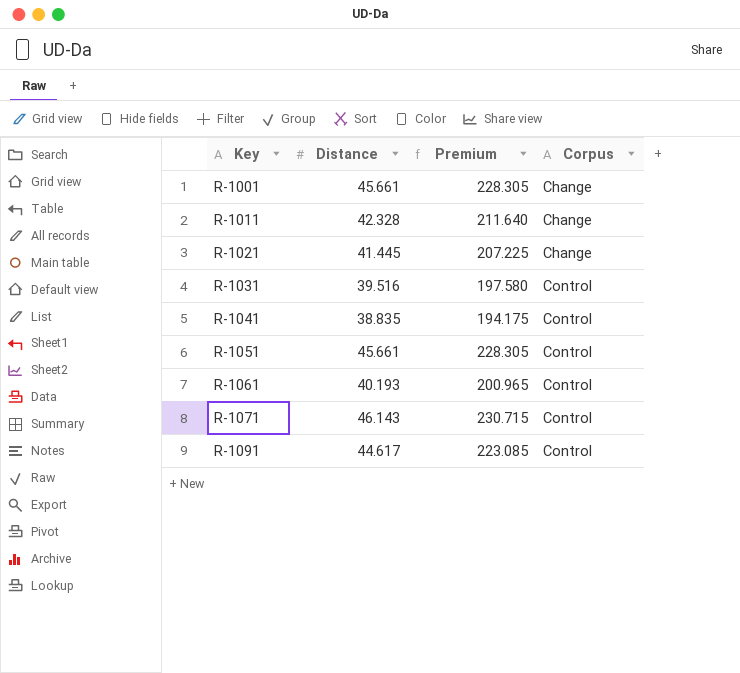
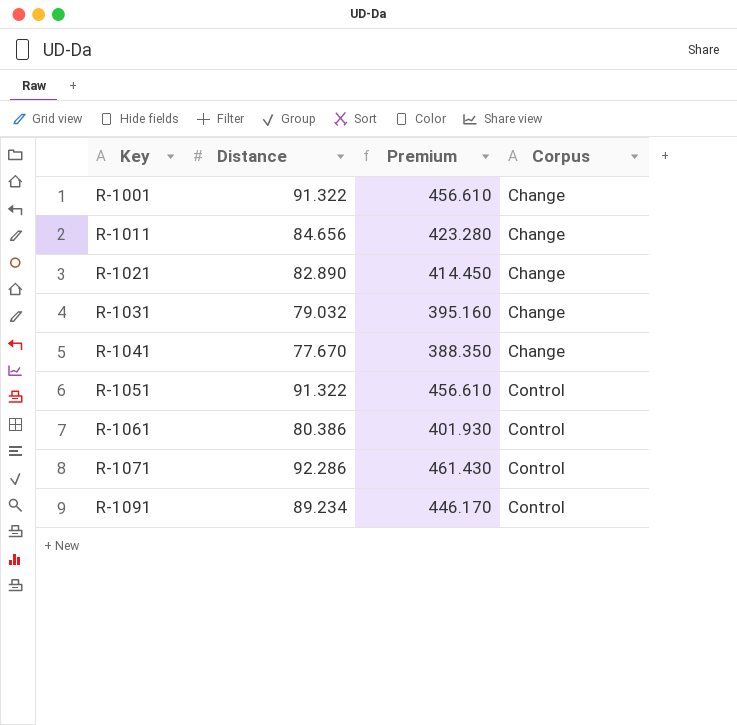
R-1001 | Distance: 45.661 -> 91.322
R-1001 | Premium: 228.305 -> 456.610
R-1011 | Distance: 42.328 -> 84.656
R-1011 | Premium: 211.640 -> 423.280
R-1021 | Distance: 41.445 -> 82.890
R-1021 | Premium: 207.225 -> 414.450
R-1031 | Distance: 39.516 -> 79.032
R-1031 | Premium: 197.580 -> 395.160
R-1031 | Corpus: Control -> Change
R-1041 | Distance: 38.835 -> 77.670
R-1041 | Premium: 194.175 -> 388.350
R-1041 | Corpus: Control -> Change
R-1051 | Distance: 45.661 -> 91.322
R-1051 | Premium: 228.305 -> 456.610
R-1061 | Distance: 40.193 -> 80.386
R-1061 | Premium: 200.965 -> 401.930
R-1071 | Distance: 46.143 -> 92.286
R-1071 | Premium: 230.715 -> 461.430
R-1091 | Distance: 44.617 -> 89.234
R-1091 | Premium: 223.085 -> 446.170

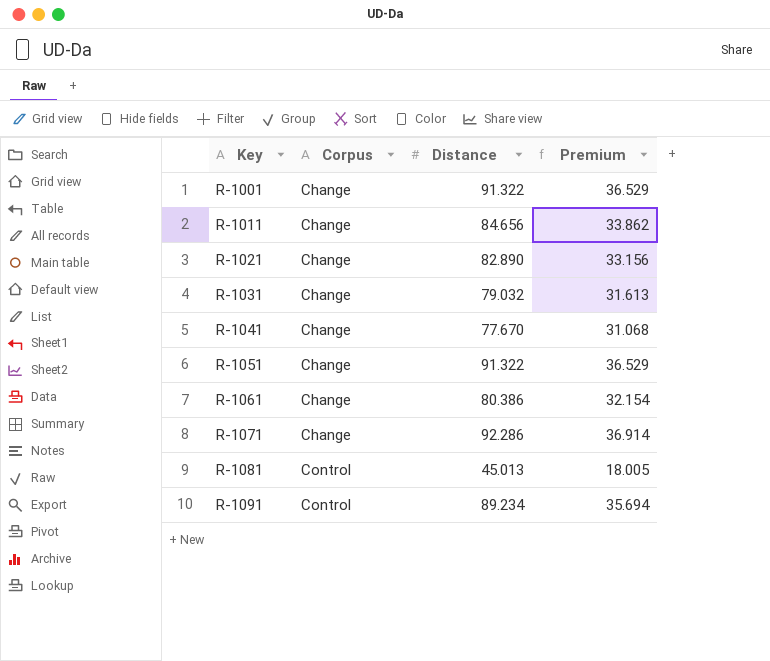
column Corpus | position: 4 -> 2
column Premium | formula: [Distance] * 5 -> [Distance] * 0.4
R-1051 | Corpus: Control -> Change
R-1061 | Corpus: Control -> Change
R-1071 | Corpus: Control -> Change
row R-1081: none -> Control | 45.013 | 18.005

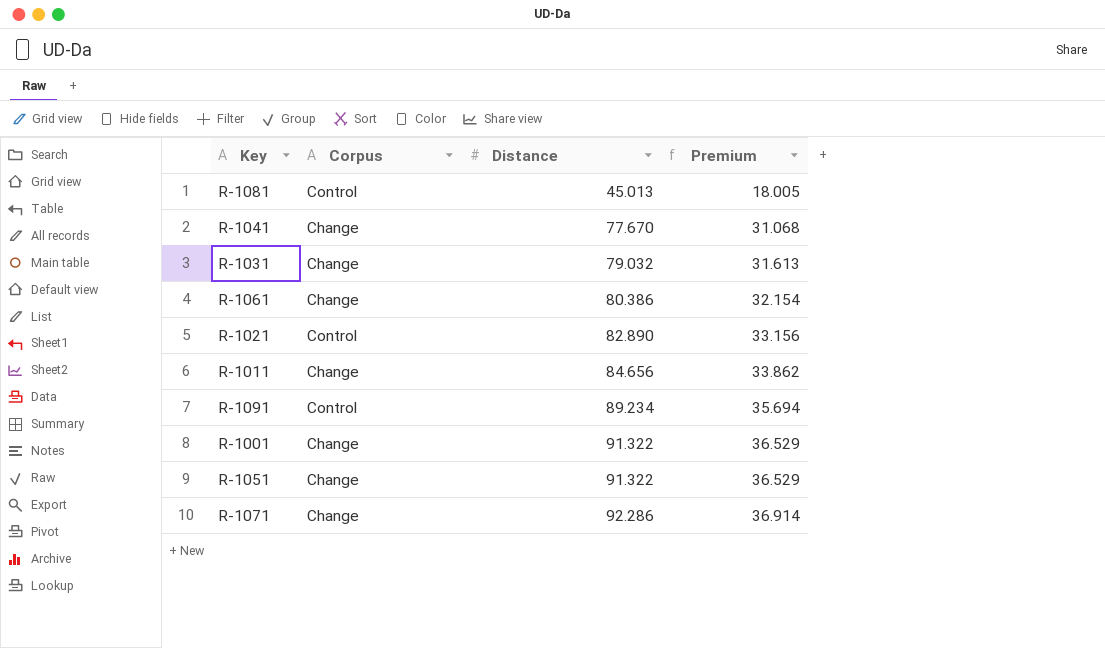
row order: Key ascending -> Distance ascending
R-1021 | Corpus: Change -> Control

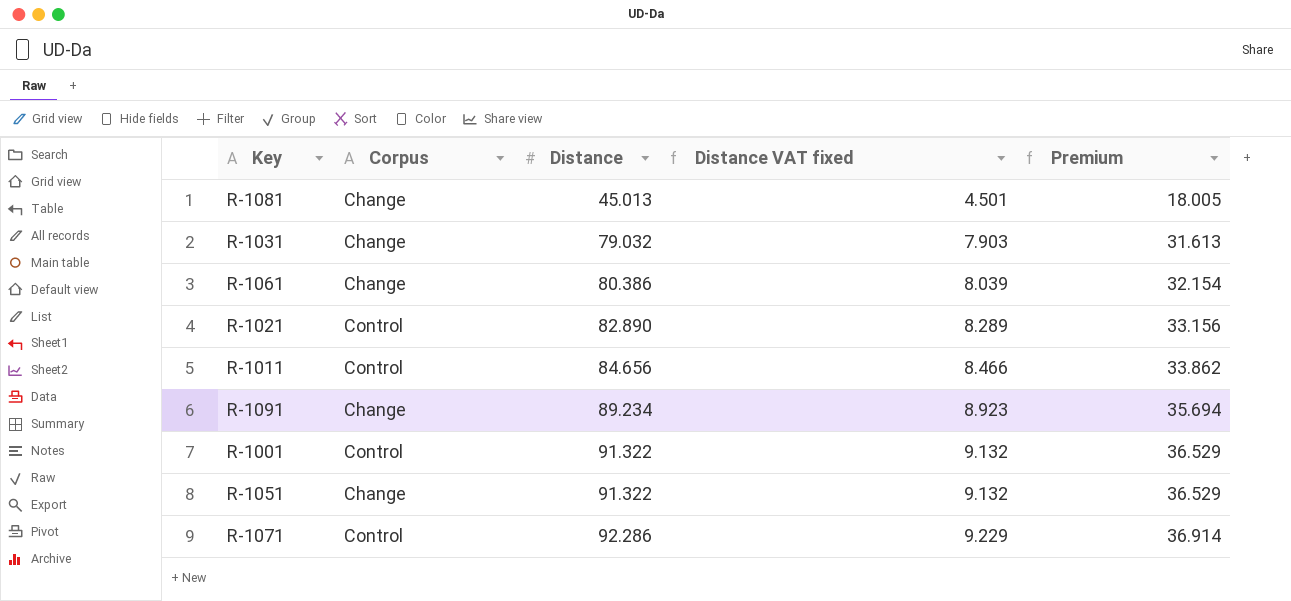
column Distance VAT fixed | formula: none -> [Distance] * 0.1
row R-1041: Change | 77.670 | 31.068 -> none
R-1081 | Corpus: Control -> Change
R-1011 | Corpus: Change -> Control
R-1091 | Corpus: Control -> Change
R-1001 | Corpus: Change -> Control
R-1071 | Corpus: Change -> Control

